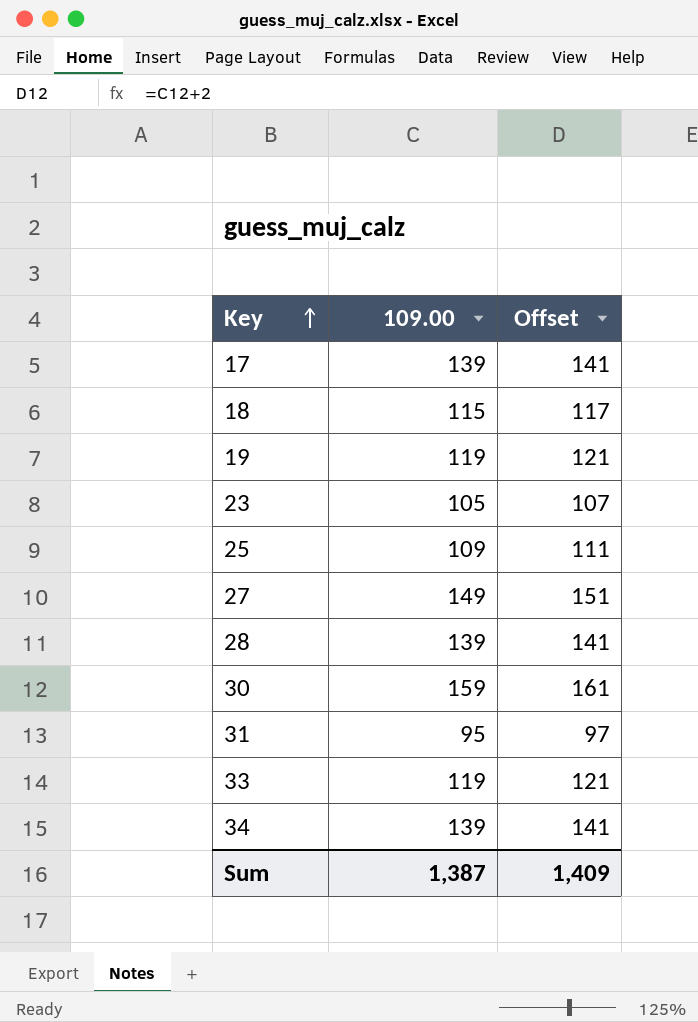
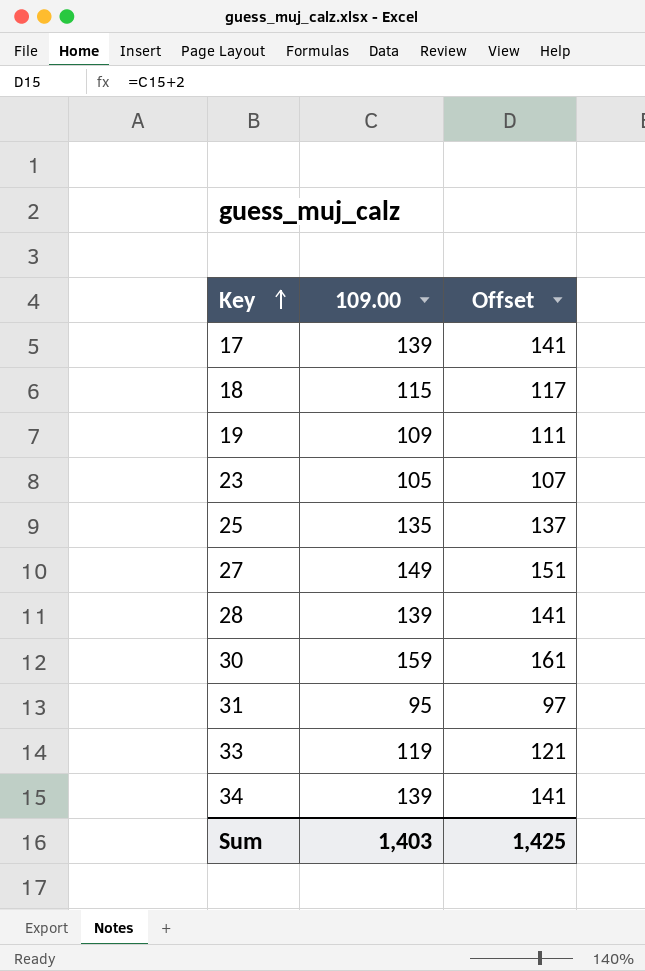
19 | 109.00: 119 -> 109
19 | Offset: 121 -> 111
25 | 109.00: 109 -> 135
25 | Offset: 111 -> 137
Sum | 109.00: 1,387 -> 1,403
Sum | Offset: 1,409 -> 1,425

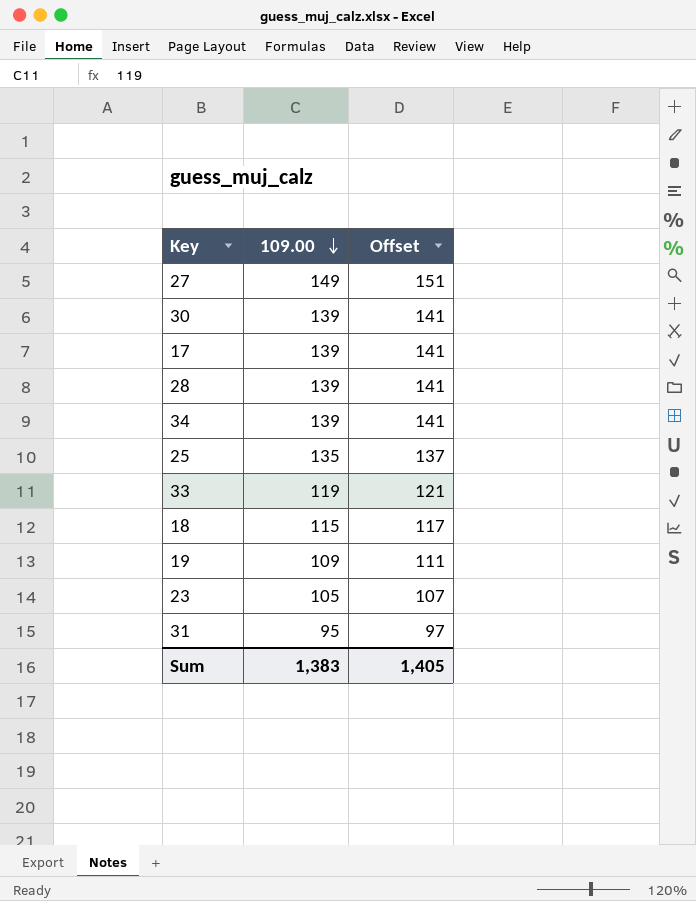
row order: Key ascending -> 109.00 descending
30 | 109.00: 159 -> 139
30 | Offset: 161 -> 141
Sum | 109.00: 1,403 -> 1,383
Sum | Offset: 1,425 -> 1,405

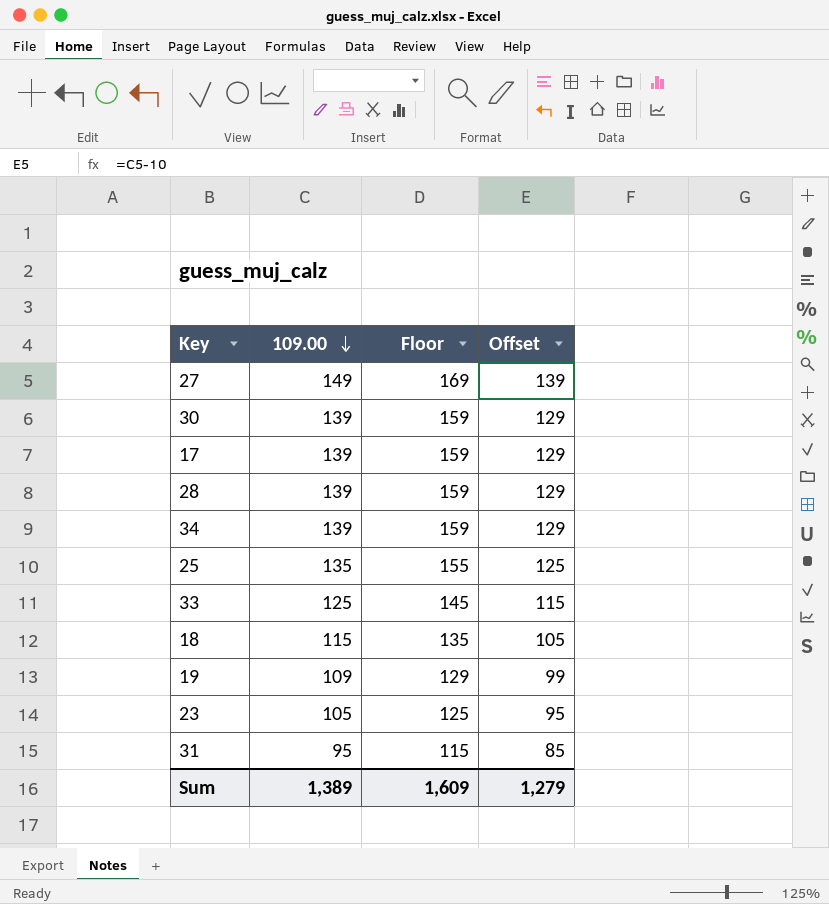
column Floor | formula: none -> [109.00] + 20
column Offset | formula: [109.00] + 2 -> [109.00] - 10
33 | 109.00: 119 -> 125
Sum | 109.00: 1,383 -> 1,389
Sum | Offset: 1,405 -> 1,279

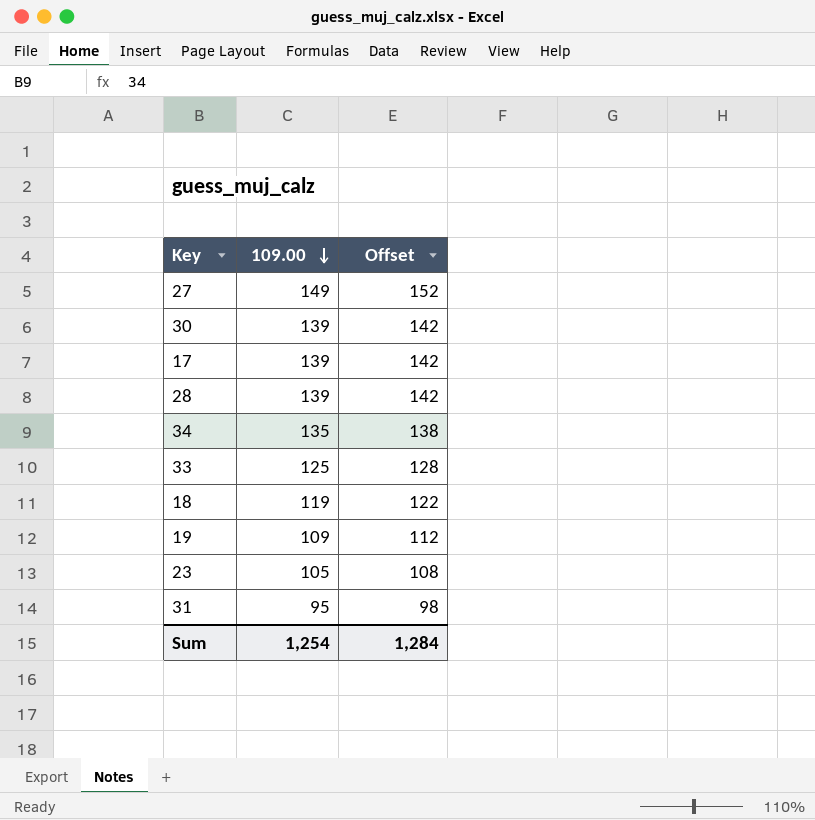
column Floor | formula: [109.00] + 20 -> none
column Offset | formula: [109.00] - 10 -> [109.00] + 3
row 25: 135 | 155 | 125 -> none
34 | 109.00: 139 -> 135
18 | 109.00: 115 -> 119
Sum | 109.00: 1,389 -> 1,254
Sum | Offset: 1,279 -> 1,284

